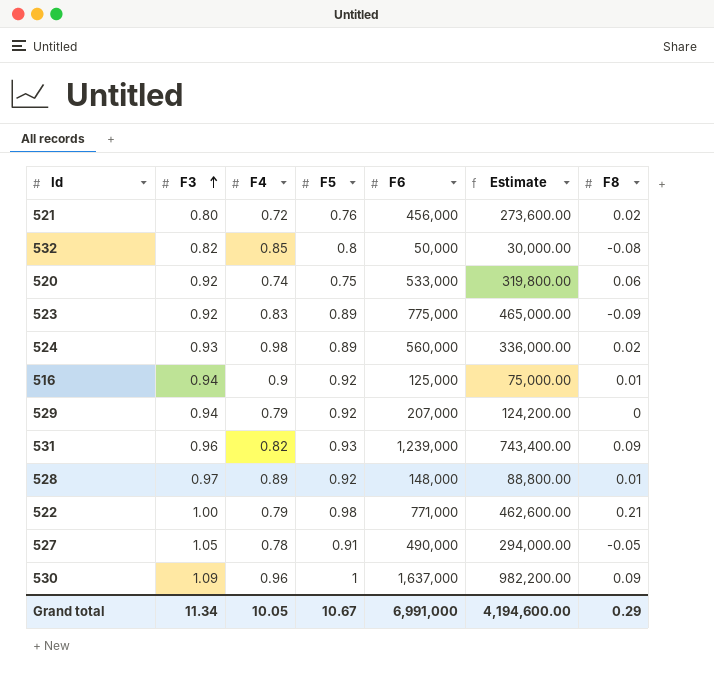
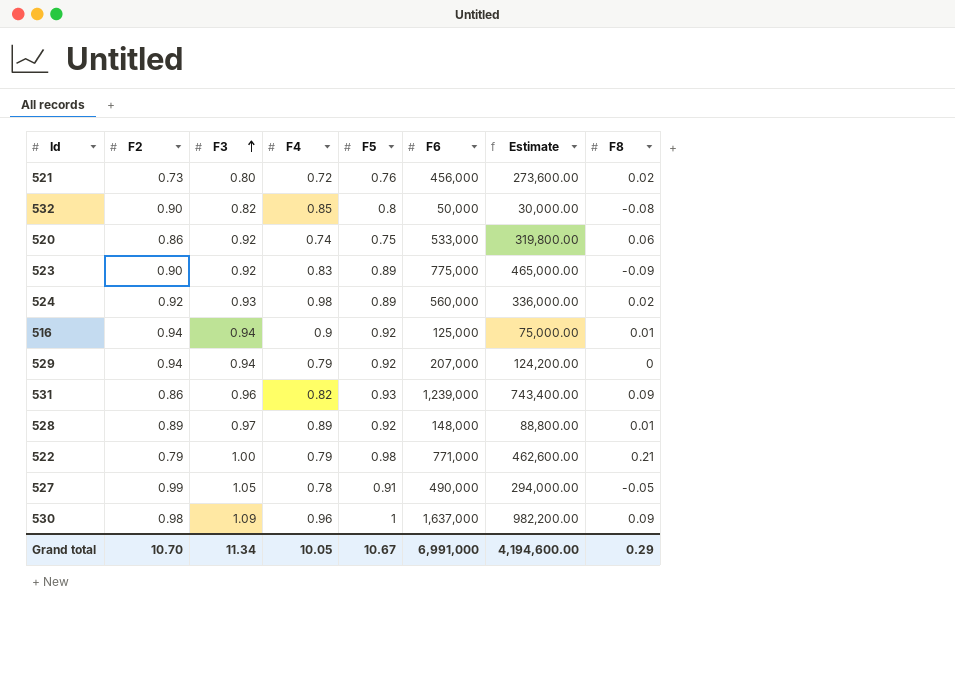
column F2 | position: none -> 2

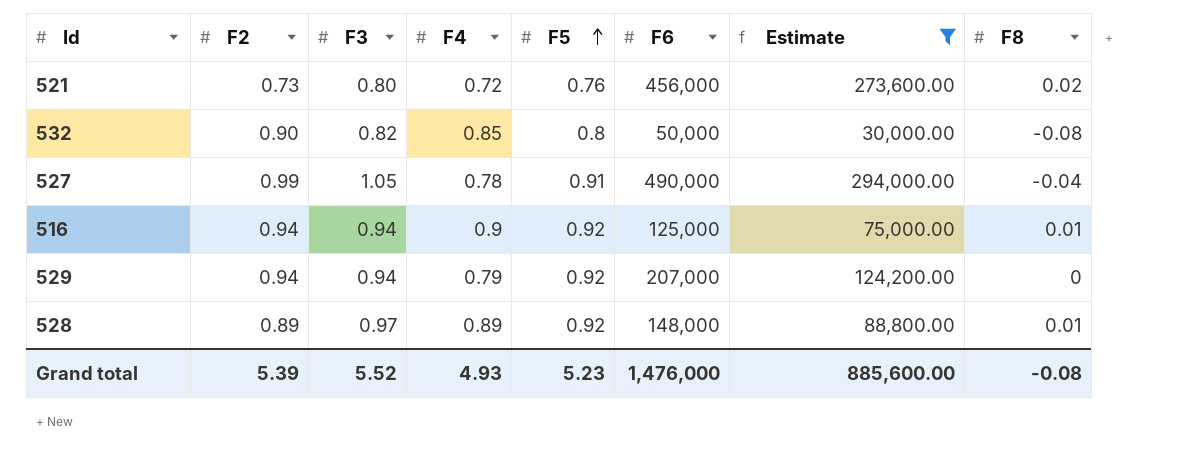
filter: none -> Estimate <= 294,000.00
row order: F3 ascending -> F5 ascending
527 | F8: -0.05 -> -0.04
Grand total | F2: 10.70 -> 5.39
Grand total | F3: 11.34 -> 5.52
Grand total | F4: 10.05 -> 4.93
Grand total | F5: 10.67 -> 5.23
Grand total | F6: 6,991,000 -> 1,476,000
Grand total | Estimate: 4,194,600.00 -> 885,600.00
Grand total | F8: 0.29 -> -0.08

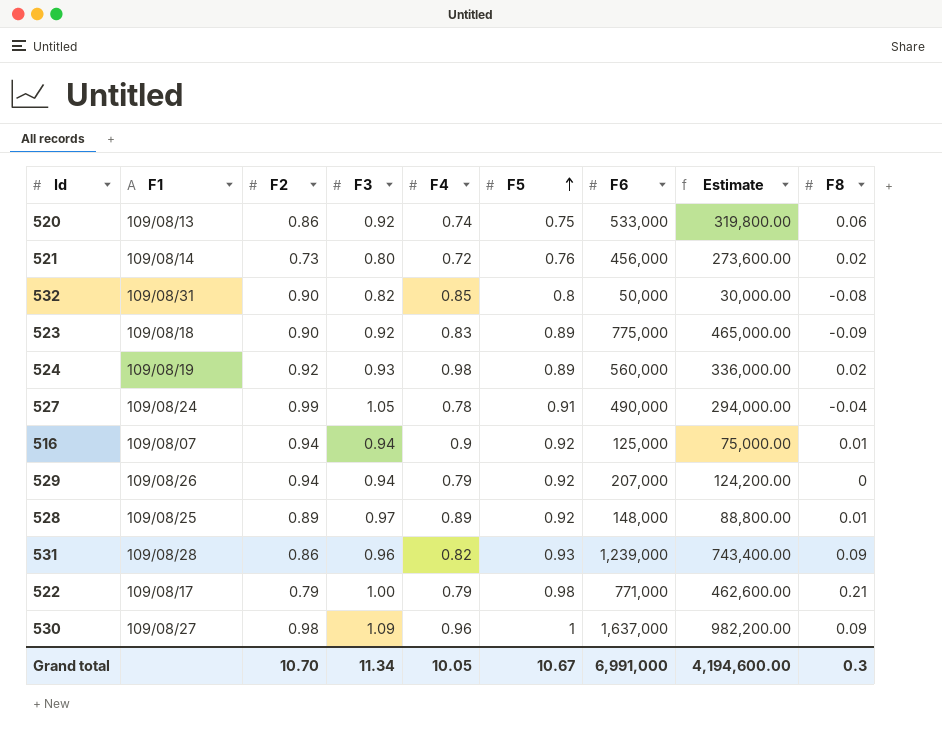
filter: Estimate <= 294,000.00 -> none
column F1 | position: none -> 2
Grand total | F2: 5.39 -> 10.70
Grand total | F3: 5.52 -> 11.34
Grand total | F4: 4.93 -> 10.05
Grand total | F5: 5.23 -> 10.67
Grand total | F6: 1,476,000 -> 6,991,000
Grand total | Estimate: 885,600.00 -> 4,194,600.00
Grand total | F8: -0.08 -> 0.3

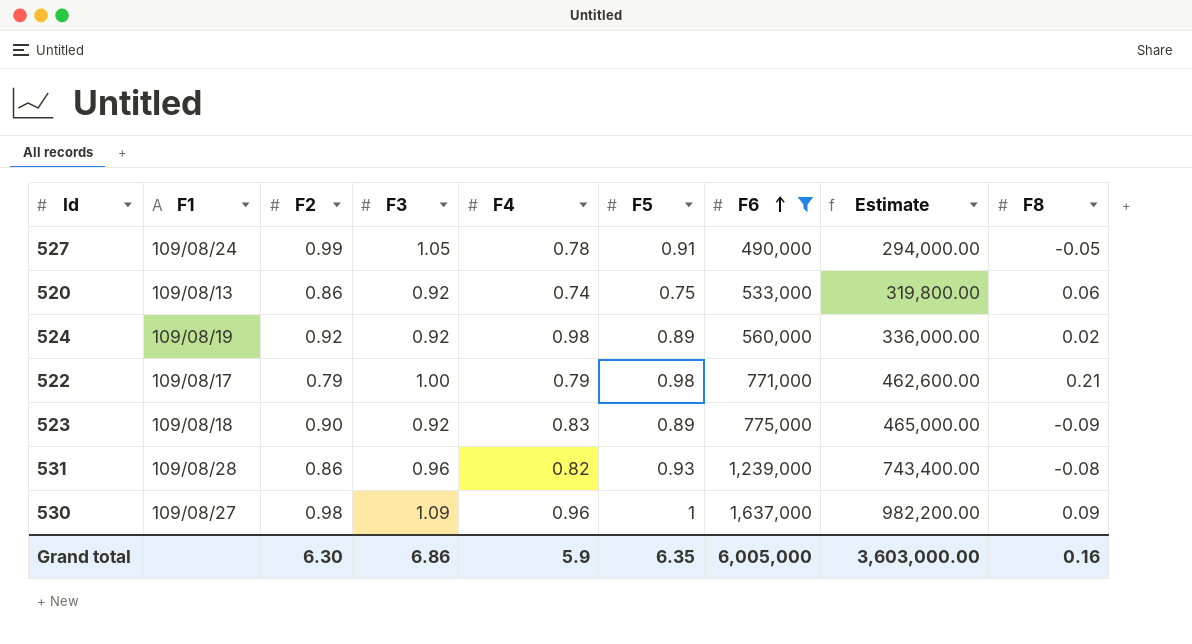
filter: none -> F6 >= 490,000
row order: F5 ascending -> F6 ascending
527 | F8: -0.04 -> -0.05
524 | F3: 0.93 -> 0.92
531 | F8: 0.09 -> -0.08
Grand total | F2: 10.70 -> 6.30
Grand total | F3: 11.34 -> 6.86
Grand total | F4: 10.05 -> 5.9
Grand total | F5: 10.67 -> 6.35
Grand total | F6: 6,991,000 -> 6,005,000
Grand total | Estimate: 4,194,600.00 -> 3,603,000.00
Grand total | F8: 0.3 -> 0.16

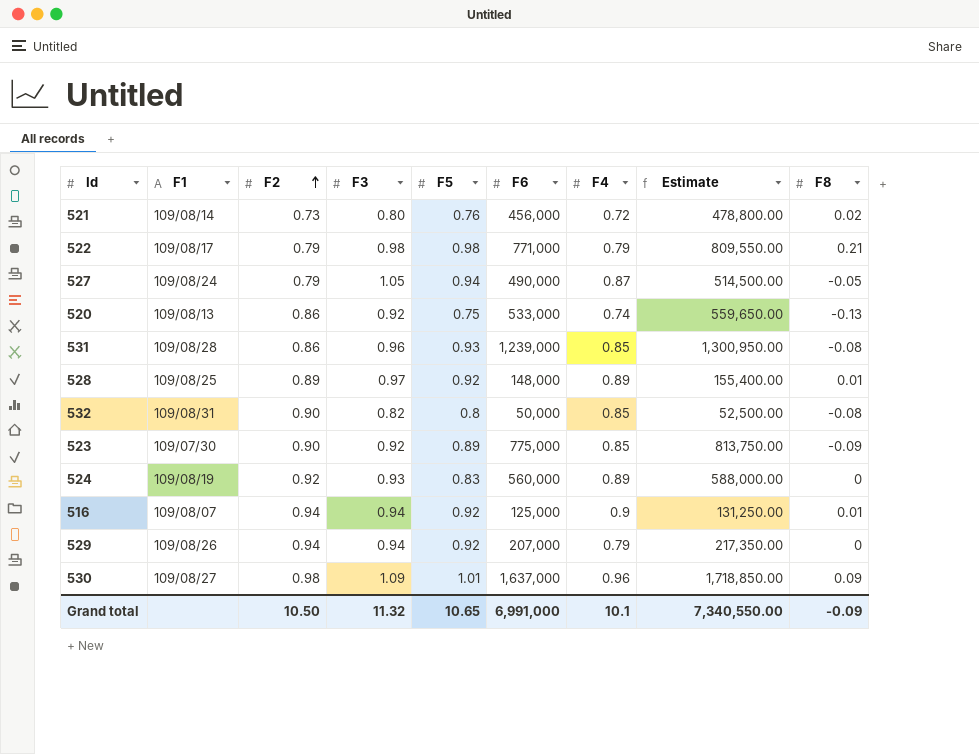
filter: F6 >= 490,000 -> none
row order: F6 ascending -> F2 ascending
column F4 | position: 5 -> 7
column Estimate | formula: [F6] * 0.6 -> [F6] * 1.05
522 | F3: 1.00 -> 0.98
527 | F2: 0.99 -> 0.79
527 | F5: 0.91 -> 0.94
527 | F4: 0.78 -> 0.87
520 | F8: 0.06 -> -0.13
531 | F4: 0.82 -> 0.85
523 | F1: 109/08/18 -> 109/07/30
523 | F4: 0.83 -> 0.85
524 | F3: 0.92 -> 0.93
524 | F5: 0.89 -> 0.83
524 | F4: 0.98 -> 0.89
524 | F8: 0.02 -> 0
530 | F5: 1 -> 1.01
Grand total | F2: 6.30 -> 10.50
Grand total | F3: 6.86 -> 11.32
Grand total | F5: 6.35 -> 10.65
Grand total | F6: 6,005,000 -> 6,991,000
Grand total | F4: 5.9 -> 10.1
Grand total | Estimate: 3,603,000.00 -> 7,340,550.00
Grand total | F8: 0.16 -> -0.09

